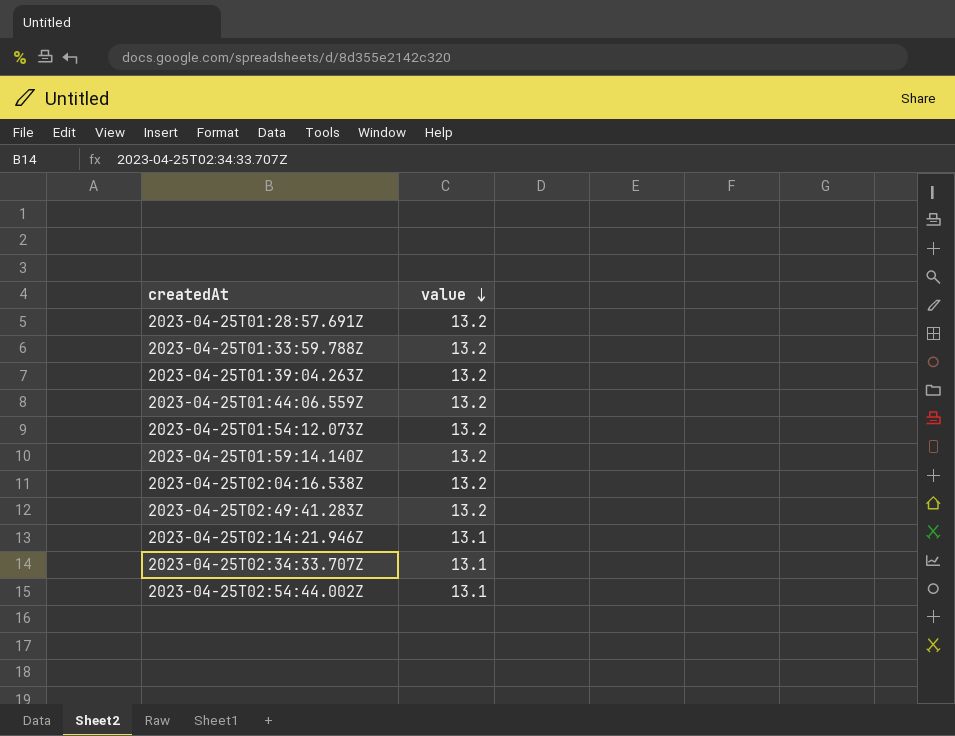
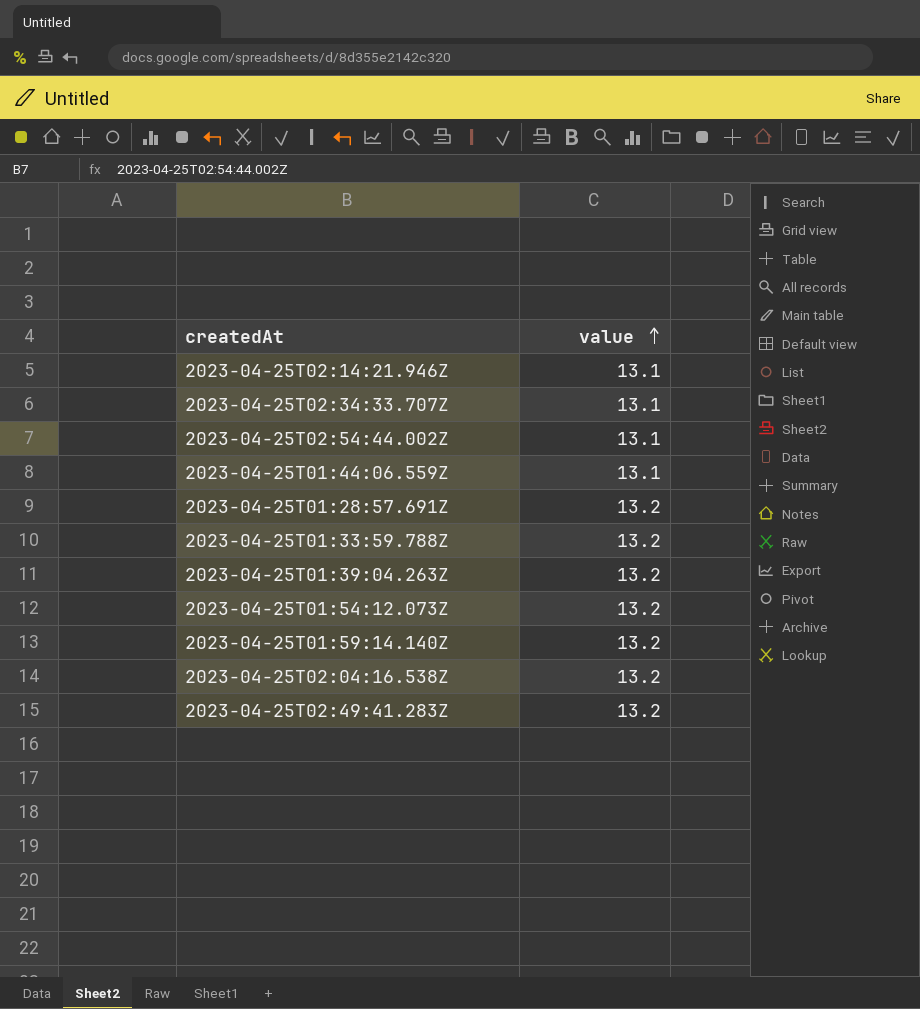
row order: value descending -> value ascending
2023-04-25T01:44:06.559Z | value: 13.2 -> 13.1

